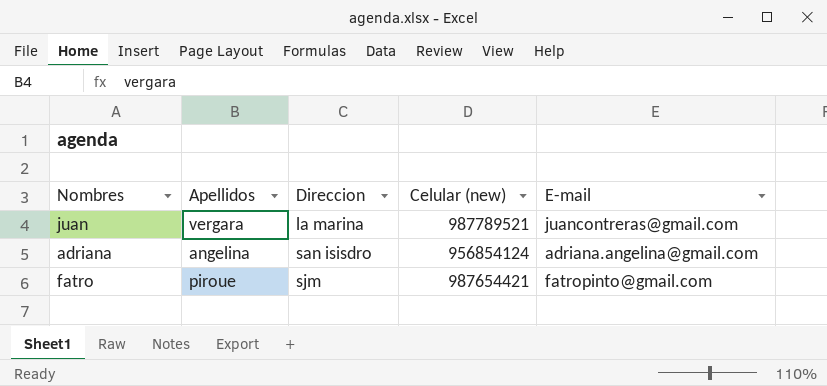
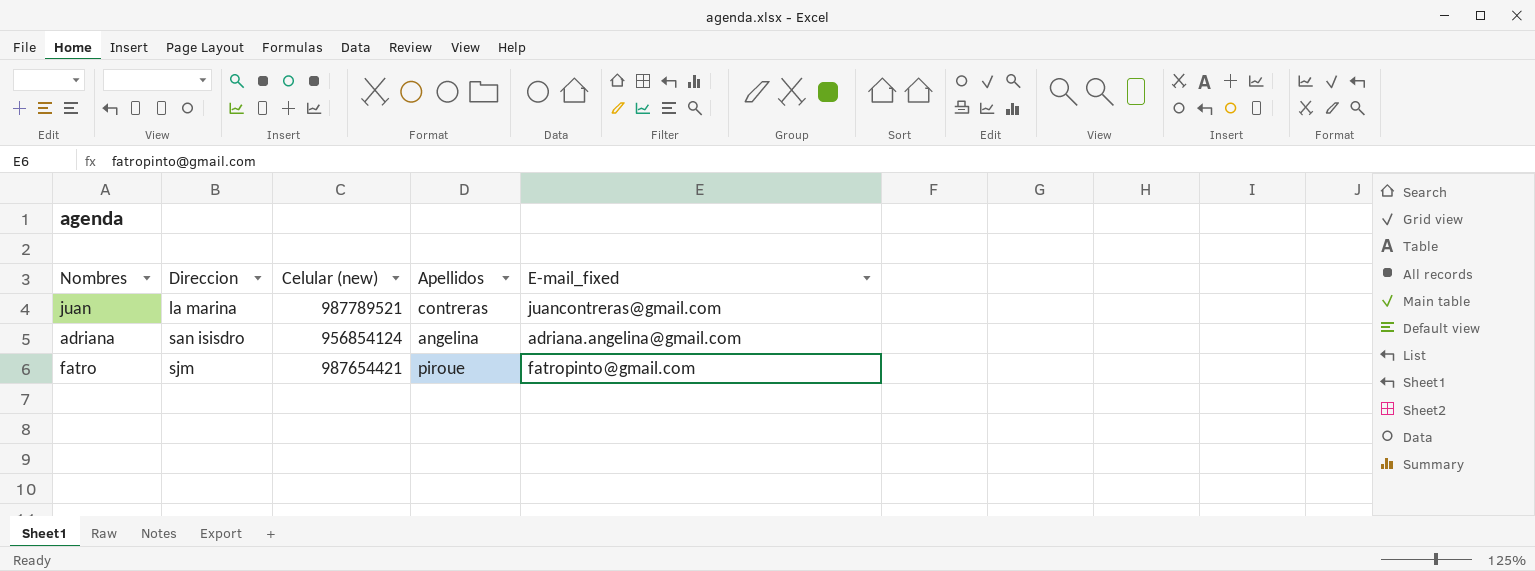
column Apellidos | position: 2 -> 4
column name: E-mail -> E-mail_fixed
juan | Apellidos: vergara -> contreras

